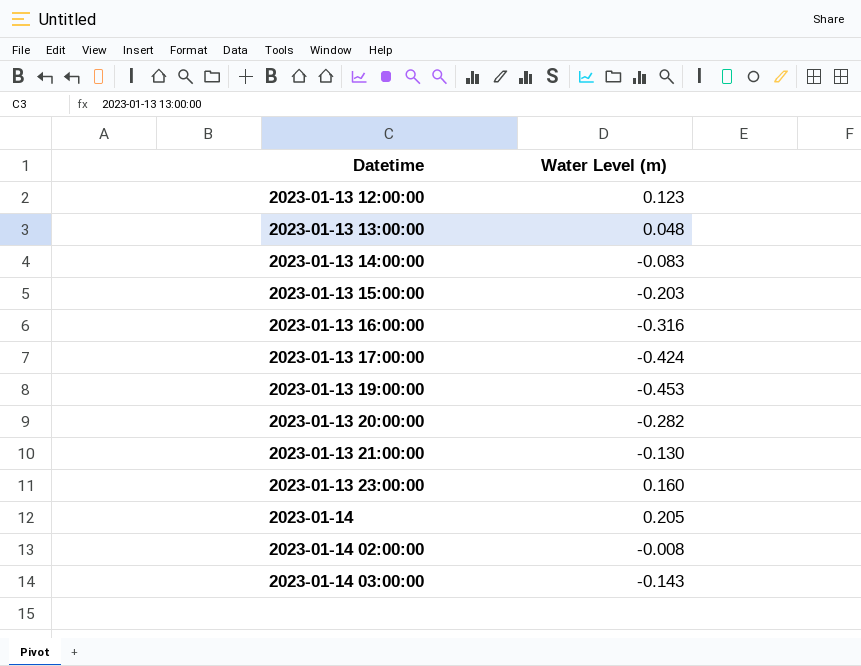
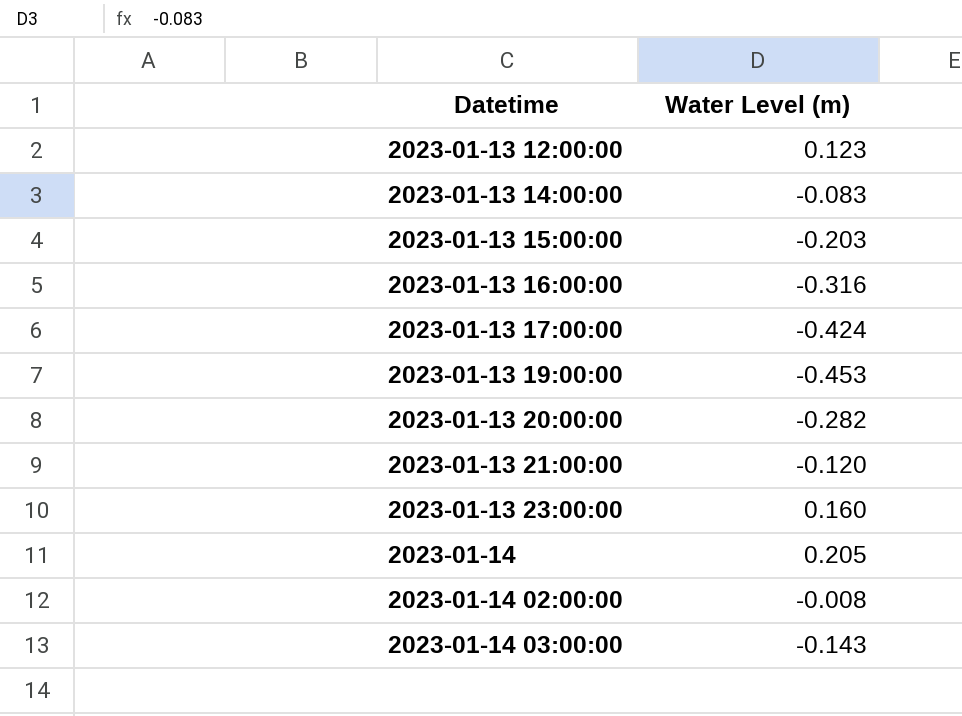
row 2023-01-13 13:00:00: 0.048 -> none
2023-01-13 21:00:00 | Water Level (m): -0.130 -> -0.120

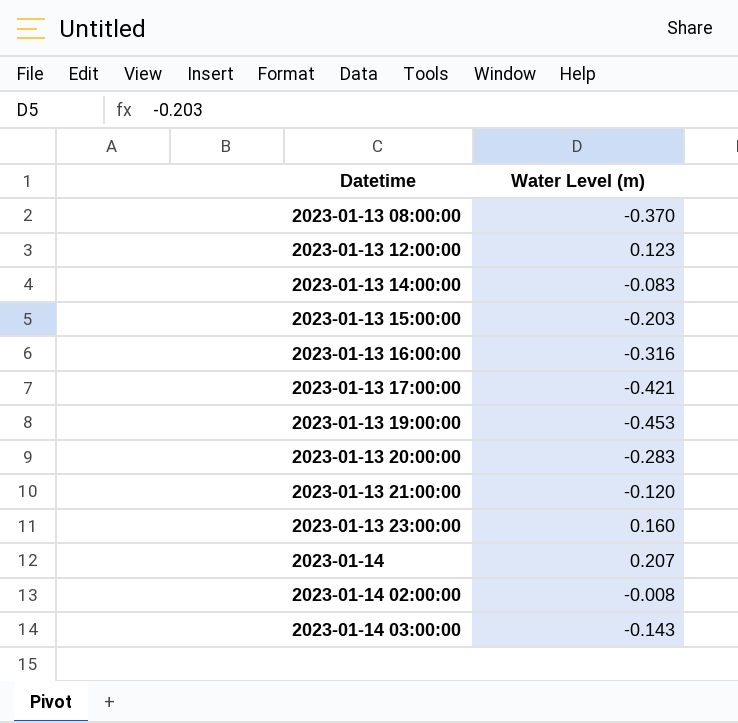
row 2023-01-13 08:00:00: none -> -0.370
2023-01-13 17:00:00 | Water Level (m): -0.424 -> -0.421
2023-01-13 20:00:00 | Water Level (m): -0.282 -> -0.283
2023-01-14 | Water Level (m): 0.205 -> 0.207

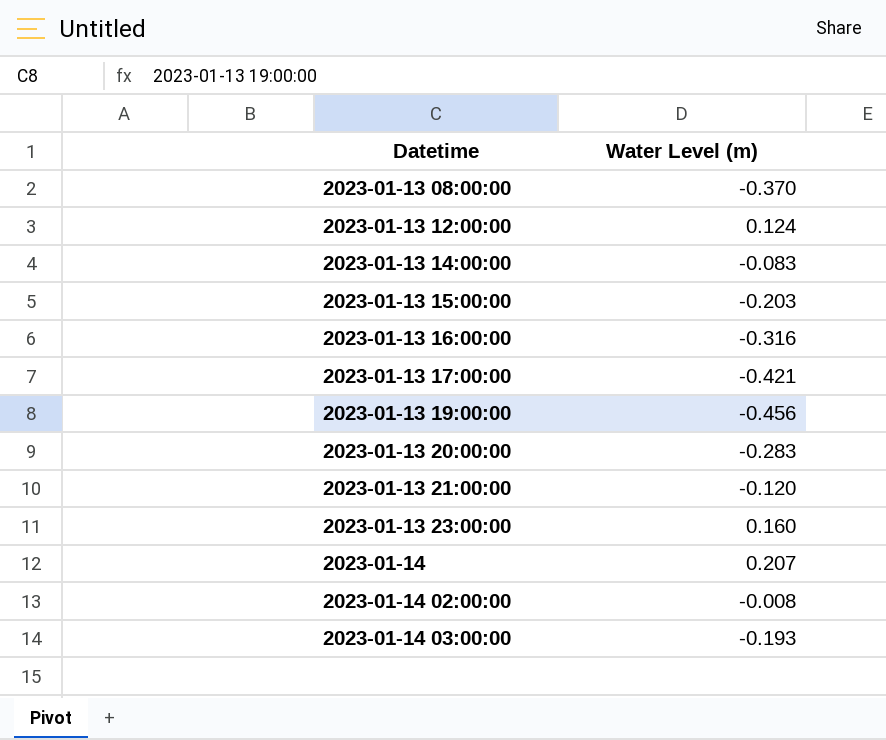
2023-01-13 12:00:00 | Water Level (m): 0.123 -> 0.124
2023-01-13 19:00:00 | Water Level (m): -0.453 -> -0.456
2023-01-14 03:00:00 | Water Level (m): -0.143 -> -0.193

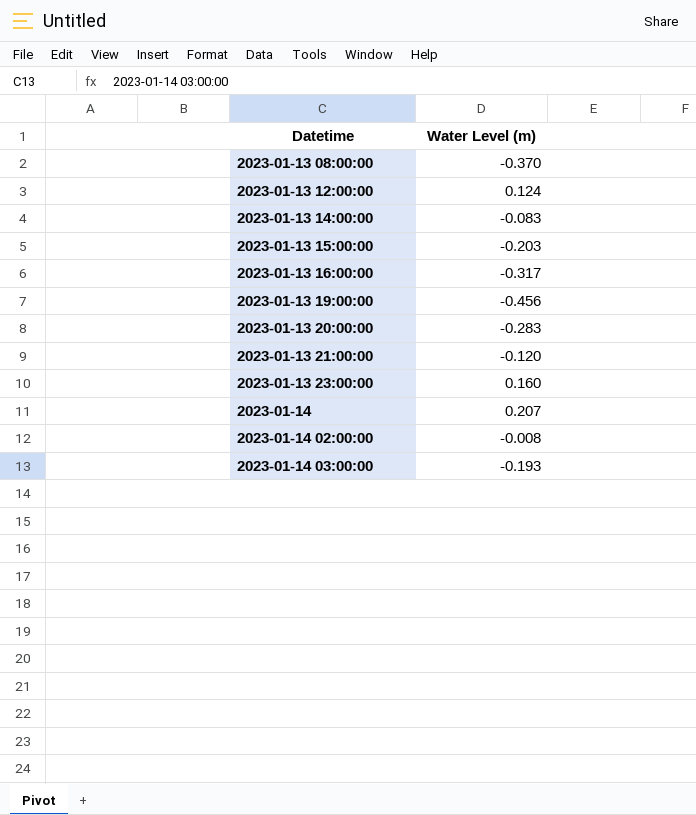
row 2023-01-13 17:00:00: -0.421 -> none
2023-01-13 16:00:00 | Water Level (m): -0.316 -> -0.317

